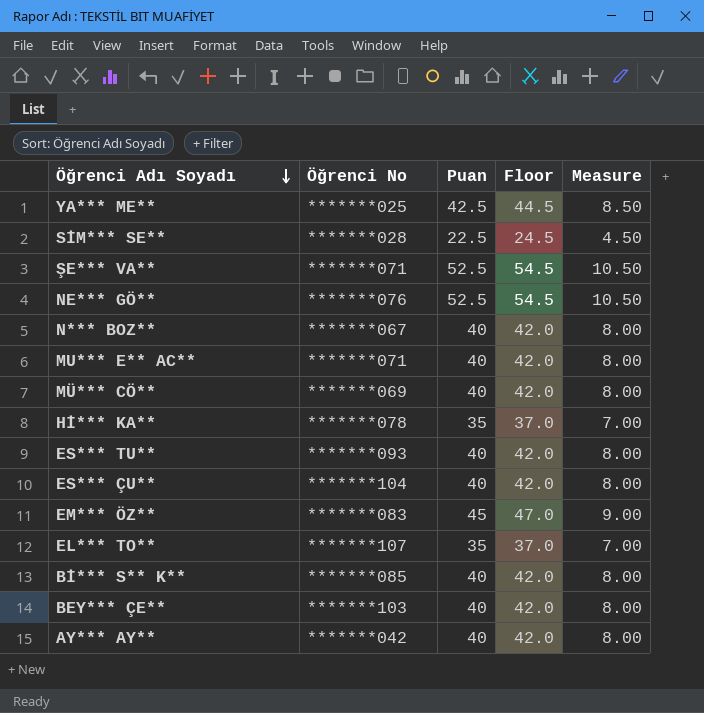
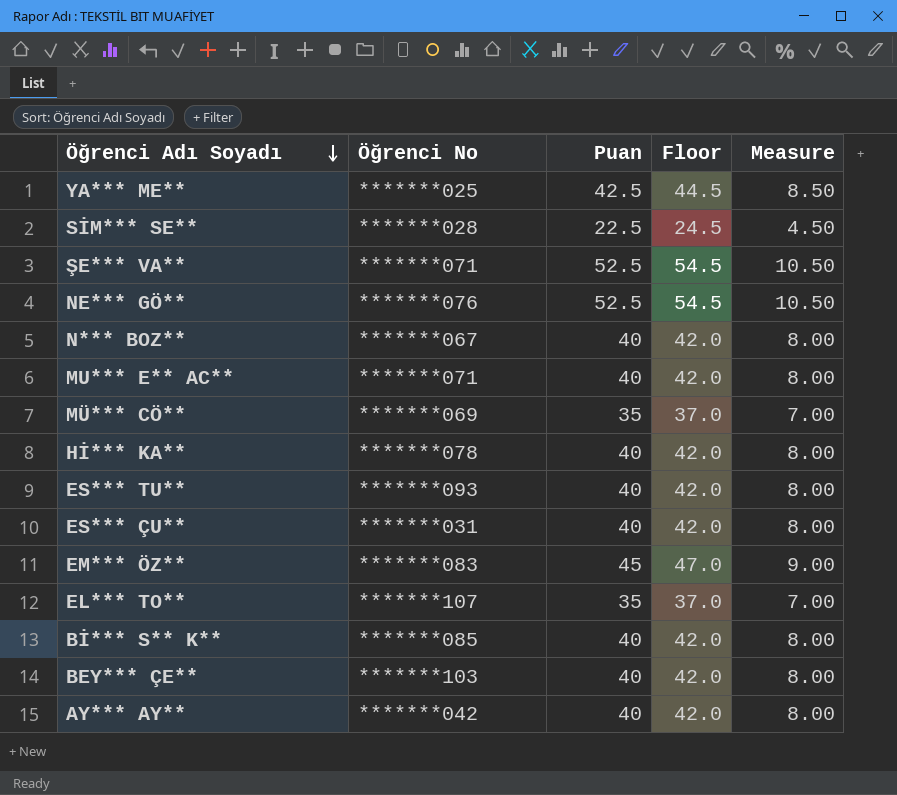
MÜ*** CÖ** | Puan: 40 -> 35
MÜ*** CÖ** | Floor: 42.0 -> 37.0
MÜ*** CÖ** | Measure: 8.00 -> 7.00
Hİ*** KA** | Puan: 35 -> 40
Hİ*** KA** | Floor: 37.0 -> 42.0
Hİ*** KA** | Measure: 7.00 -> 8.00
ES*** ÇU** | Öğrenci No: *******104 -> *******031

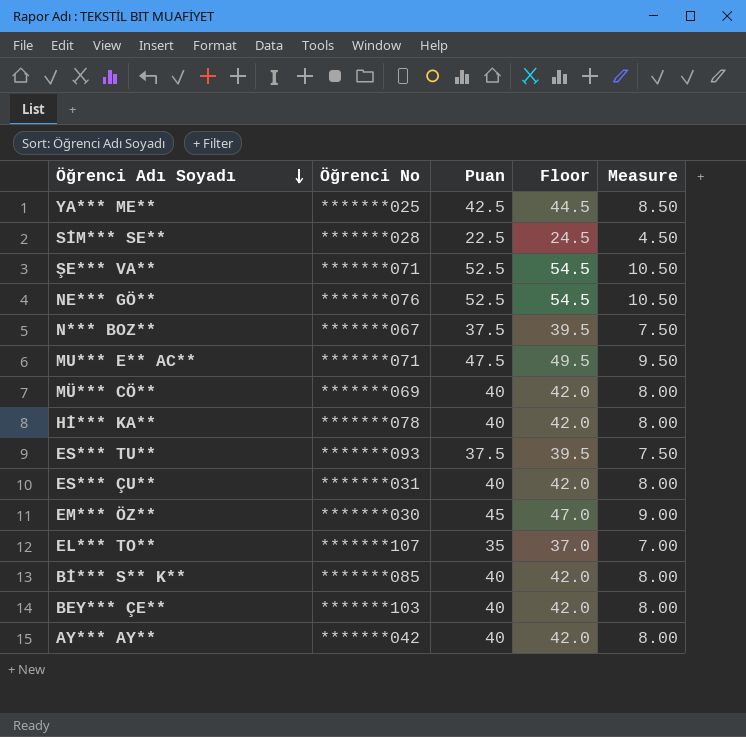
N*** BOZ** | Puan: 40 -> 37.5
N*** BOZ** | Floor: 42.0 -> 39.5
N*** BOZ** | Measure: 8.00 -> 7.50
MU*** E** AC** | Puan: 40 -> 47.5
MU*** E** AC** | Floor: 42.0 -> 49.5
MU*** E** AC** | Measure: 8.00 -> 9.50
MÜ*** CÖ** | Puan: 35 -> 40
MÜ*** CÖ** | Floor: 37.0 -> 42.0
MÜ*** CÖ** | Measure: 7.00 -> 8.00
ES*** TU** | Puan: 40 -> 37.5
ES*** TU** | Floor: 42.0 -> 39.5
ES*** TU** | Measure: 8.00 -> 7.50
EM*** ÖZ** | Öğrenci No: *******083 -> *******030

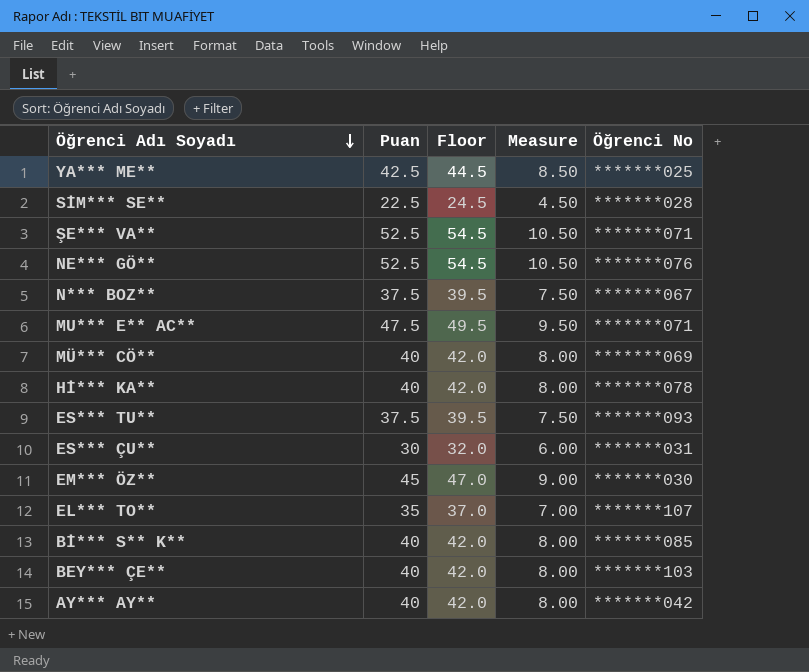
column Öğrenci No | position: 2 -> 5
ES*** ÇU** | Puan: 40 -> 30
ES*** ÇU** | Floor: 42.0 -> 32.0
ES*** ÇU** | Measure: 8.00 -> 6.00

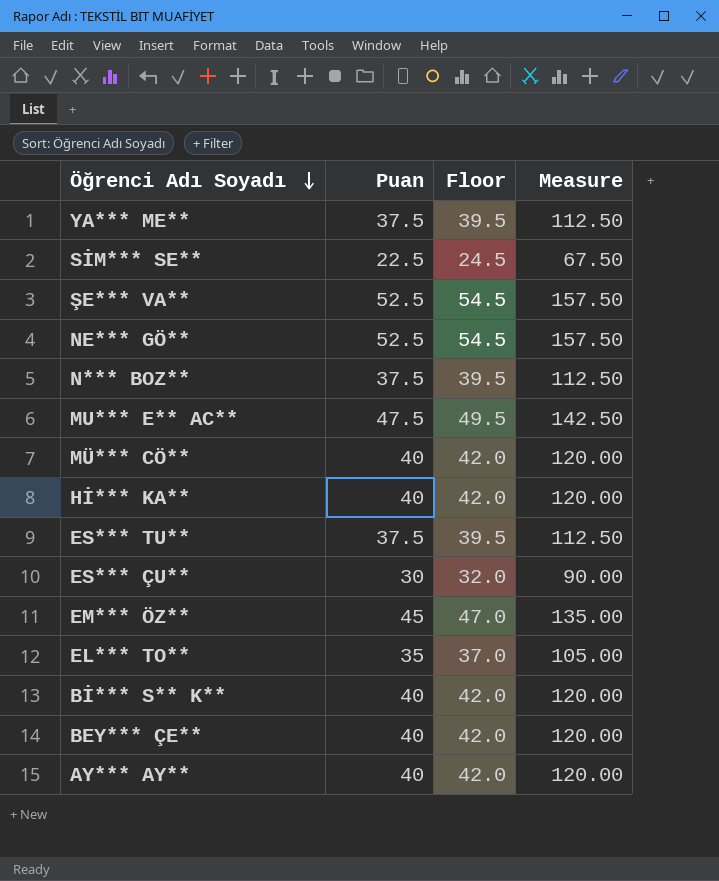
column Öğrenci No | position: 5 -> none
column Measure | formula: [Puan] * 0.2 -> [Puan] * 3
YA*** ME** | Puan: 42.5 -> 37.5
YA*** ME** | Floor: 44.5 -> 39.5

